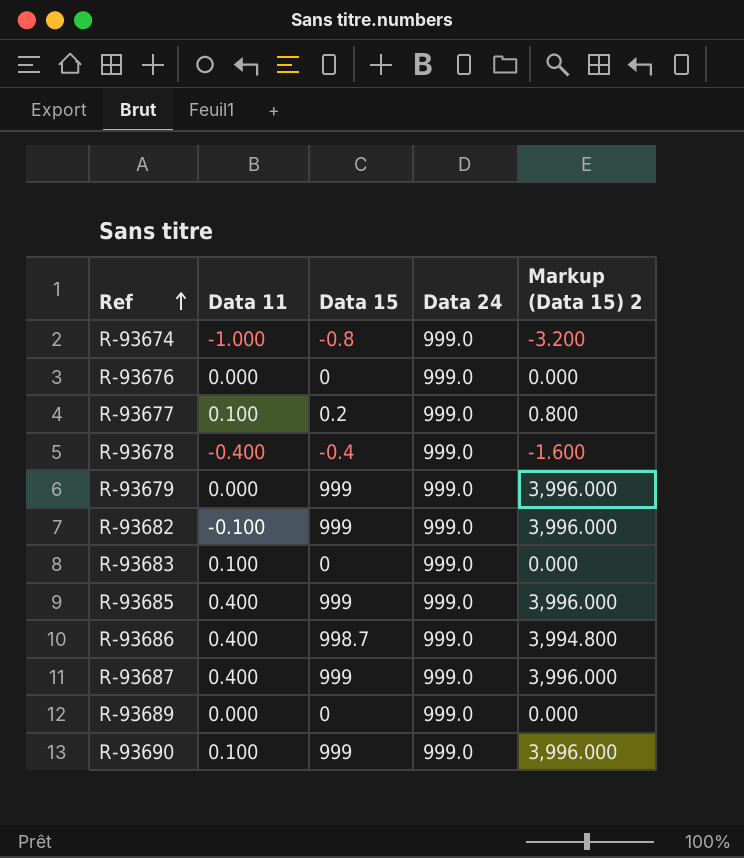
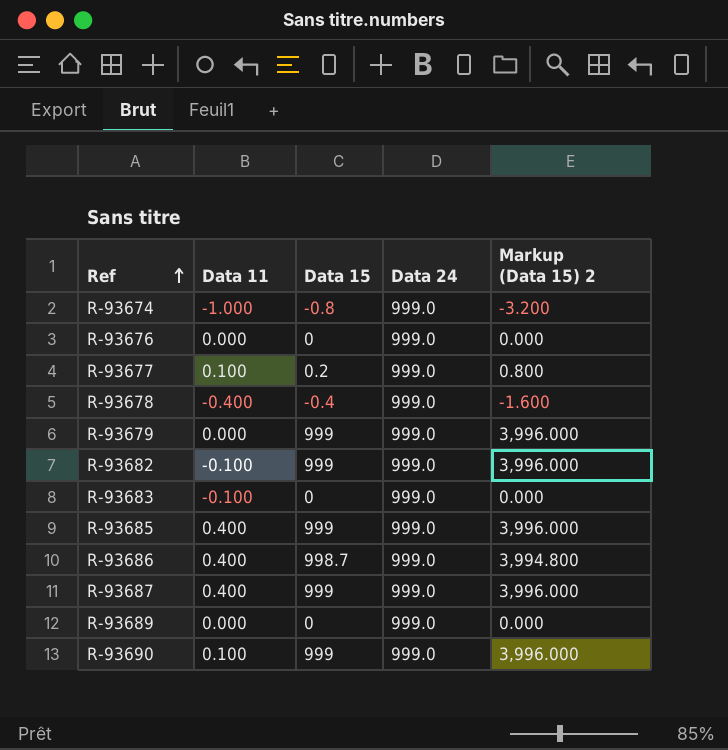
R-93683 | Data 11: 0.100 -> -0.100

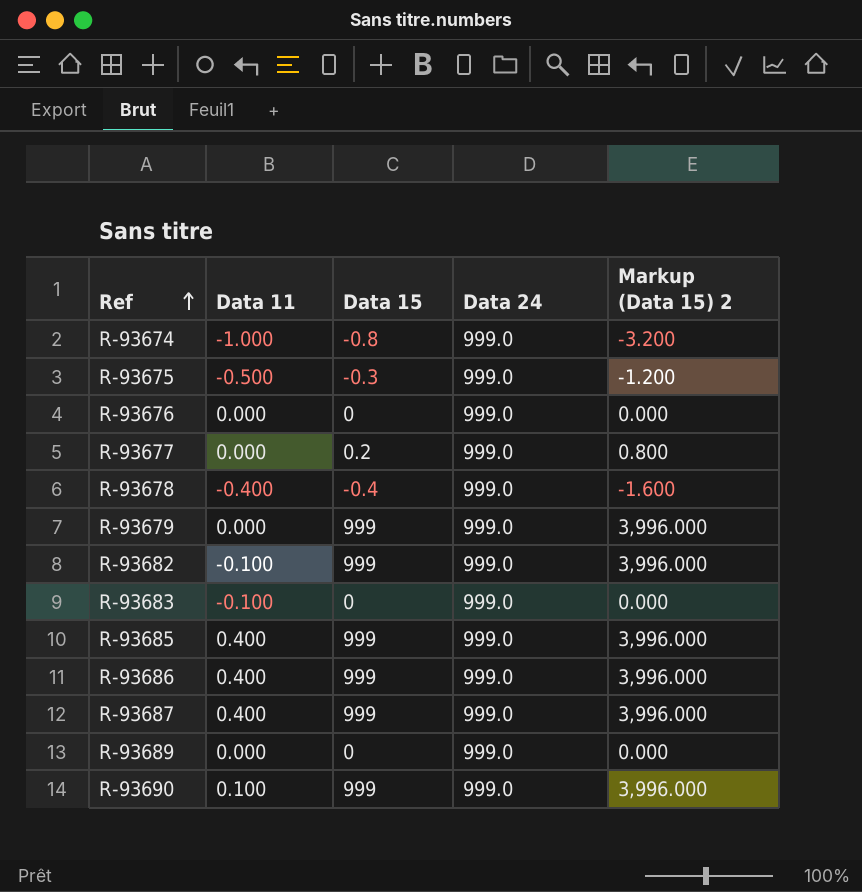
row R-93675: none -> -0.500 | -0.3 | 999.0 | -1.200
R-93677 | Data 11: 0.100 -> 0.000
R-93686 | Data 15: 998.7 -> 999
R-93686 | Markup (Data 15) 2: 3,994.800 -> 3,996.000

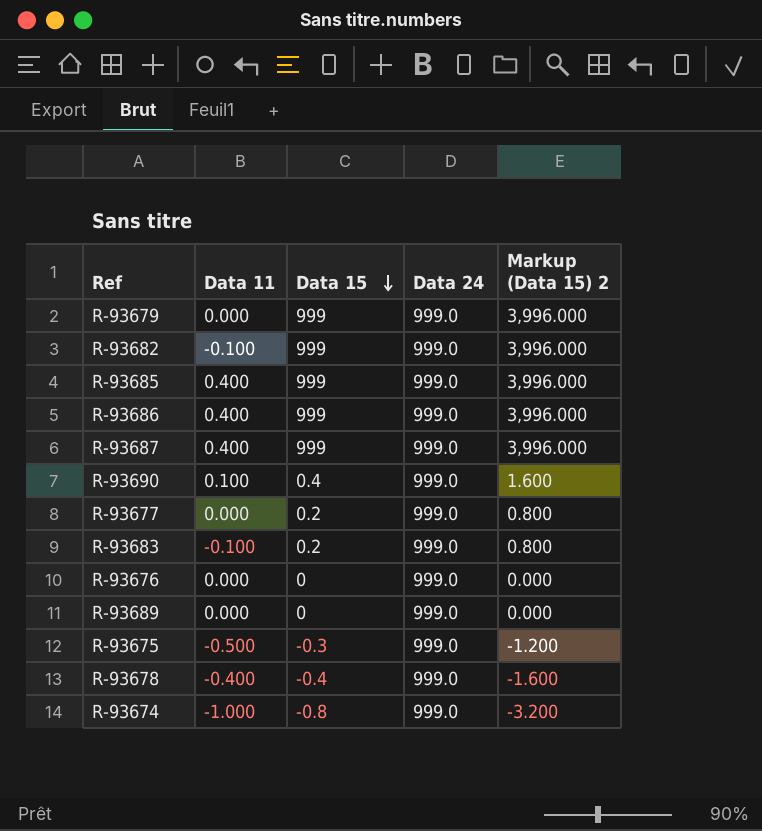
row order: Ref ascending -> Data 15 descending
R-93690 | Data 15: 999 -> 0.4
R-93690 | Markup (Data 15) 2: 3,996.000 -> 1.600
R-93683 | Data 15: 0 -> 0.2
R-93683 | Markup (Data 15) 2: 0.000 -> 0.800

